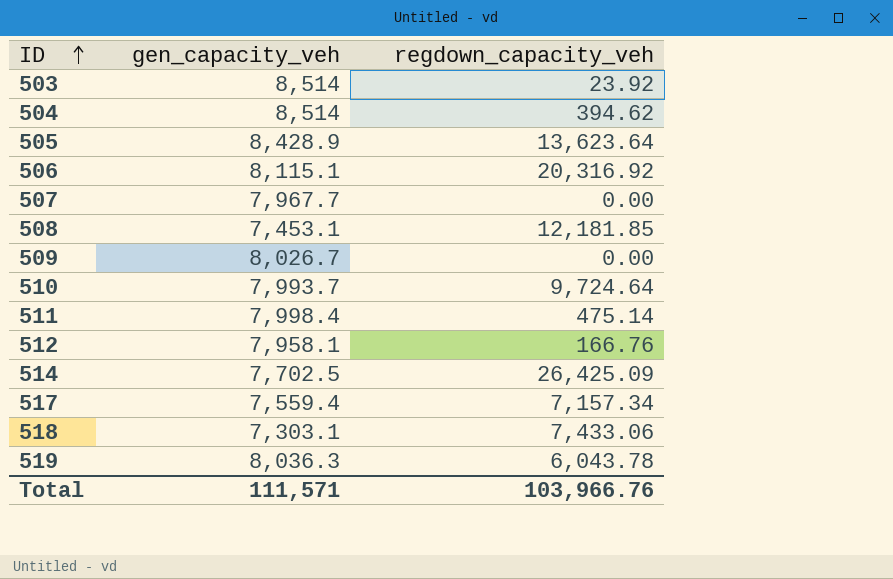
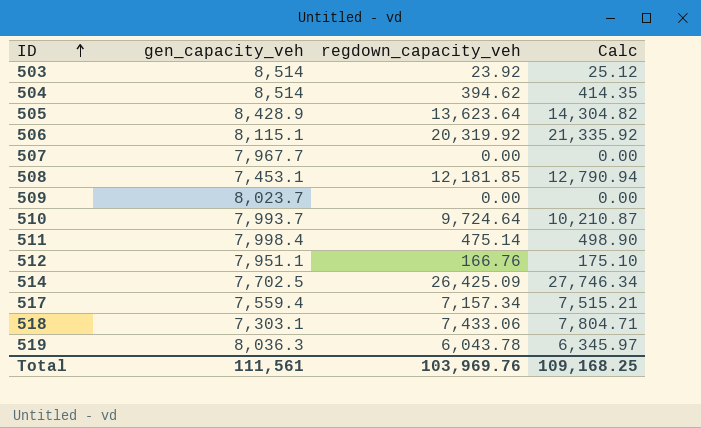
column Calc | formula: none -> [regdown_capacity_veh] * 1.05
506 | regdown_capacity_veh: 20,316.92 -> 20,319.92
509 | gen_capacity_veh: 8,026.7 -> 8,023.7
512 | gen_capacity_veh: 7,958.1 -> 7,951.1
Total | gen_capacity_veh: 111,571 -> 111,561
Total | regdown_capacity_veh: 103,966.76 -> 103,969.76

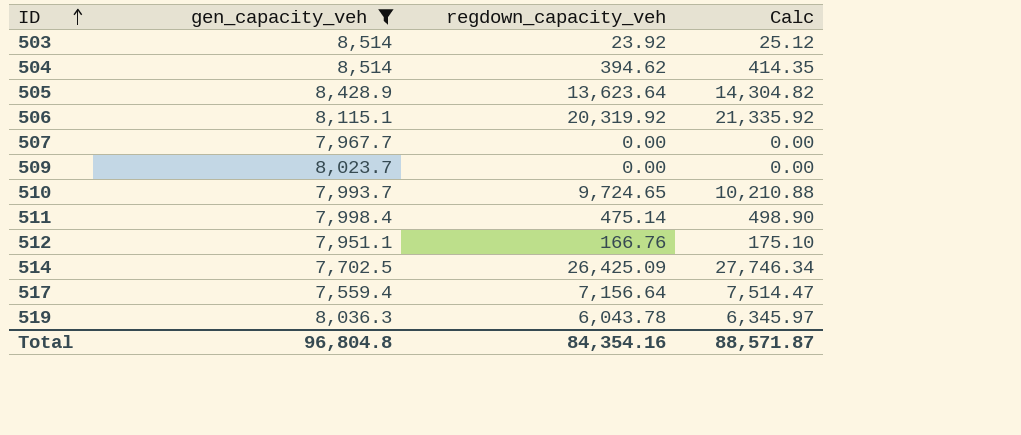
filter: none -> gen_capacity_veh >= 7,559.4
510 | regdown_capacity_veh: 9,724.64 -> 9,724.65
510 | Calc: 10,210.87 -> 10,210.88
517 | regdown_capacity_veh: 7,157.34 -> 7,156.64
517 | Calc: 7,515.21 -> 7,514.47
Total | gen_capacity_veh: 111,561 -> 96,804.8
Total | regdown_capacity_veh: 103,969.76 -> 84,354.16
Total | Calc: 109,168.25 -> 88,571.87

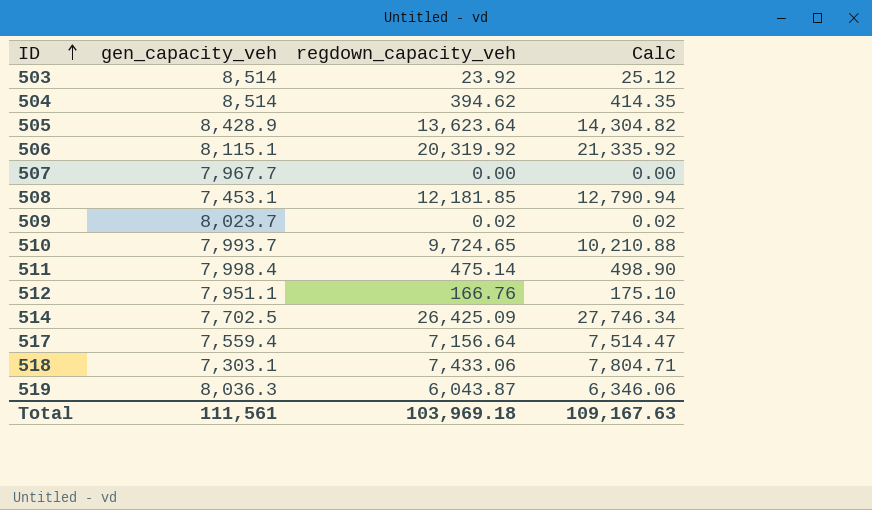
filter: gen_capacity_veh >= 7,559.4 -> none
509 | regdown_capacity_veh: 0.00 -> 0.02
509 | Calc: 0.00 -> 0.02
519 | regdown_capacity_veh: 6,043.78 -> 6,043.87
519 | Calc: 6,345.97 -> 6,346.06
Total | gen_capacity_veh: 96,804.8 -> 111,561
Total | regdown_capacity_veh: 84,354.16 -> 103,969.18
Total | Calc: 88,571.87 -> 109,167.63

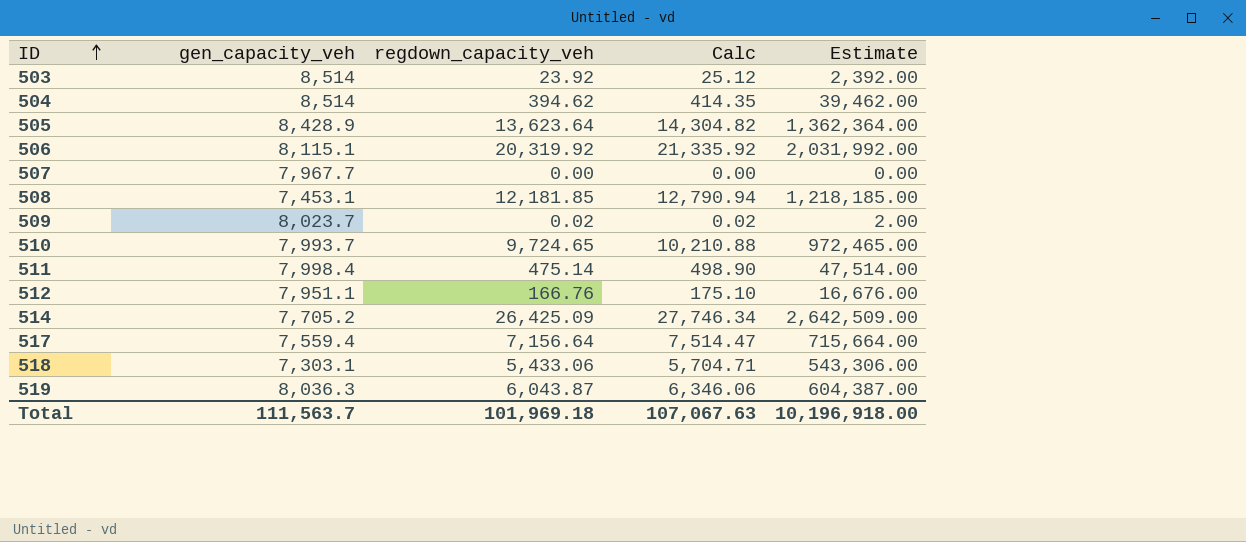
column Estimate | formula: none -> [regdown_capacity_veh] * 100
514 | gen_capacity_veh: 7,702.5 -> 7,705.2
518 | regdown_capacity_veh: 7,433.06 -> 5,433.06
518 | Calc: 7,804.71 -> 5,704.71
Total | gen_capacity_veh: 111,561 -> 111,563.7
Total | regdown_capacity_veh: 103,969.18 -> 101,969.18
Total | Calc: 109,167.63 -> 107,067.63

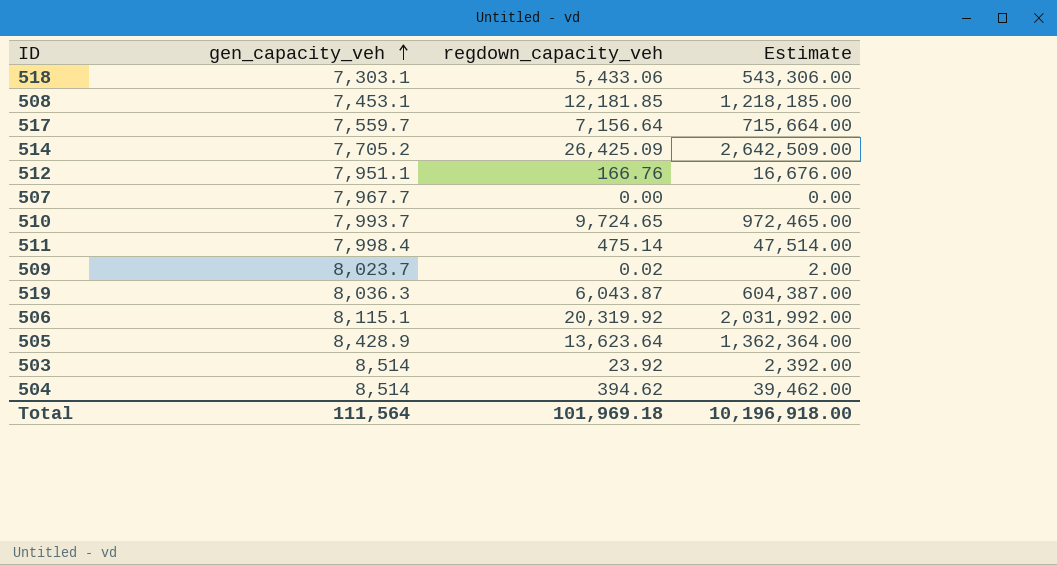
row order: ID ascending -> gen_capacity_veh ascending
column Calc | formula: [regdown_capacity_veh] * 1.05 -> none
517 | gen_capacity_veh: 7,559.4 -> 7,559.7
Total | gen_capacity_veh: 111,563.7 -> 111,564

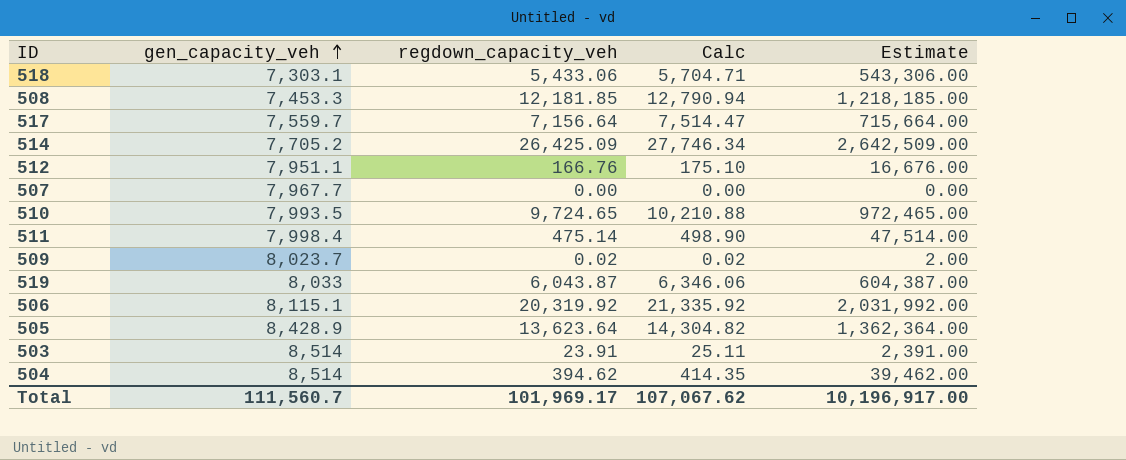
column Calc | formula: none -> [regdown_capacity_veh] * 1.05
508 | gen_capacity_veh: 7,453.1 -> 7,453.3
510 | gen_capacity_veh: 7,993.7 -> 7,993.5
519 | gen_capacity_veh: 8,036.3 -> 8,033
503 | regdown_capacity_veh: 23.92 -> 23.91
503 | Estimate: 2,392.00 -> 2,391.00
Total | gen_capacity_veh: 111,564 -> 111,560.7
Total | regdown_capacity_veh: 101,969.18 -> 101,969.17
Total | Estimate: 10,196,918.00 -> 10,196,917.00

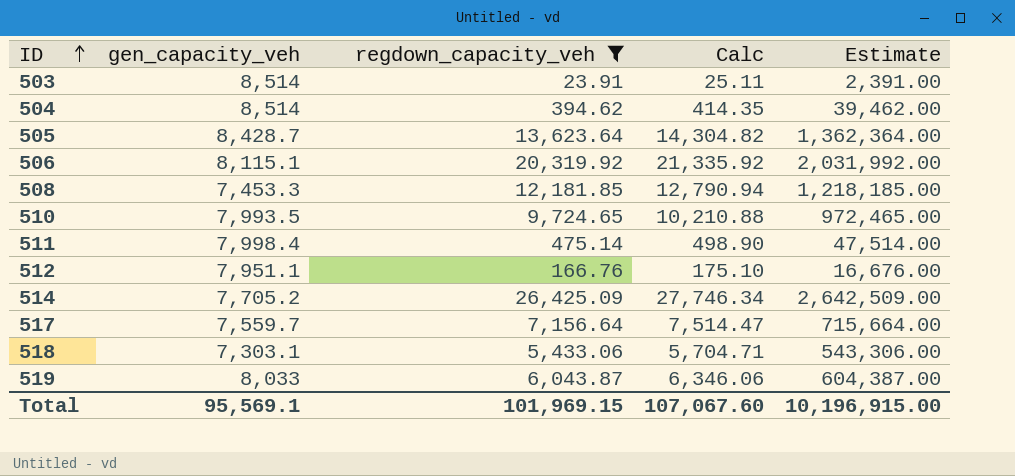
filter: none -> regdown_capacity_veh >= 23.91
row order: gen_capacity_veh ascending -> ID ascending
505 | gen_capacity_veh: 8,428.9 -> 8,428.7
Total | gen_capacity_veh: 111,560.7 -> 95,569.1
Total | regdown_capacity_veh: 101,969.17 -> 101,969.15
Total | Calc: 107,067.62 -> 107,067.60
Total | Estimate: 10,196,917.00 -> 10,196,915.00

